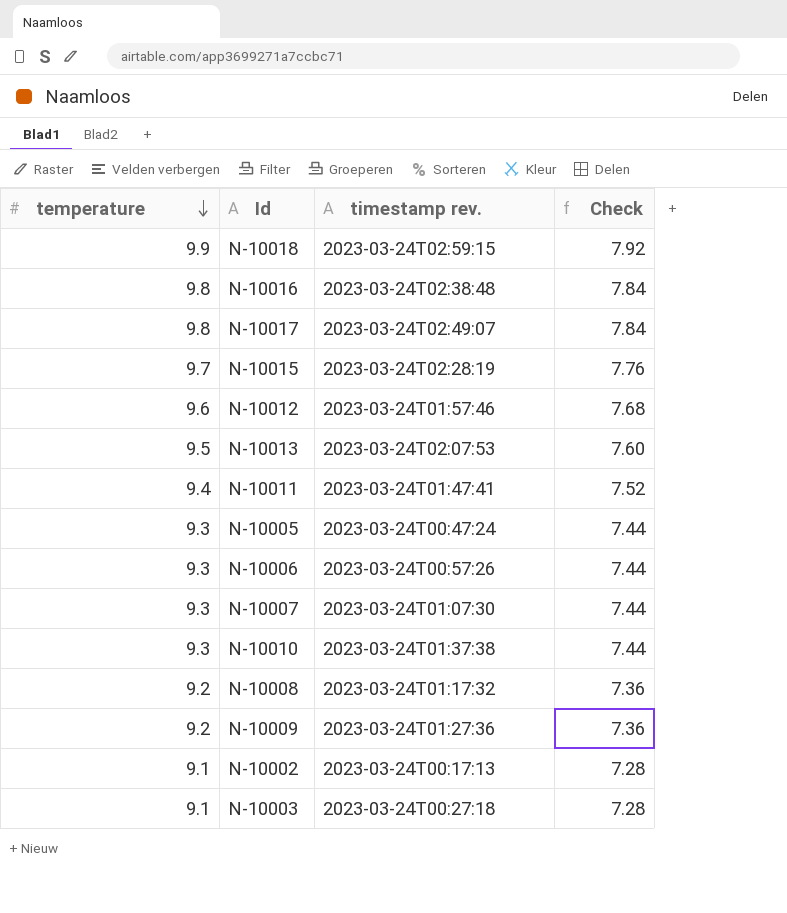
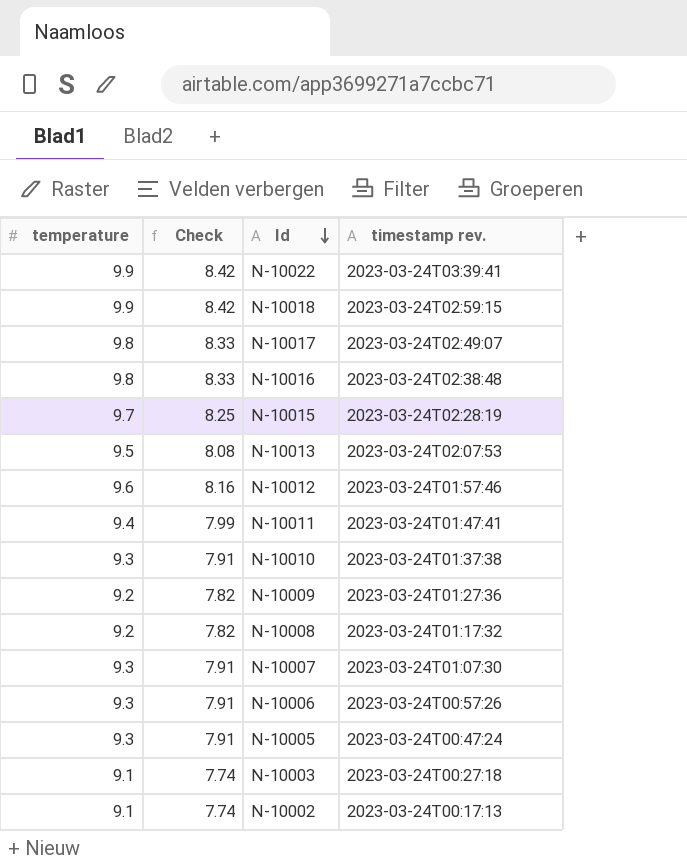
row order: temperature descending -> Id descending
column Check | formula: [temperature] * 0.8 -> [temperature] * 0.85
column Check | position: 4 -> 2
row N-10022: none -> 9.9 | 8.42 | 2023-03-24T03:39:41

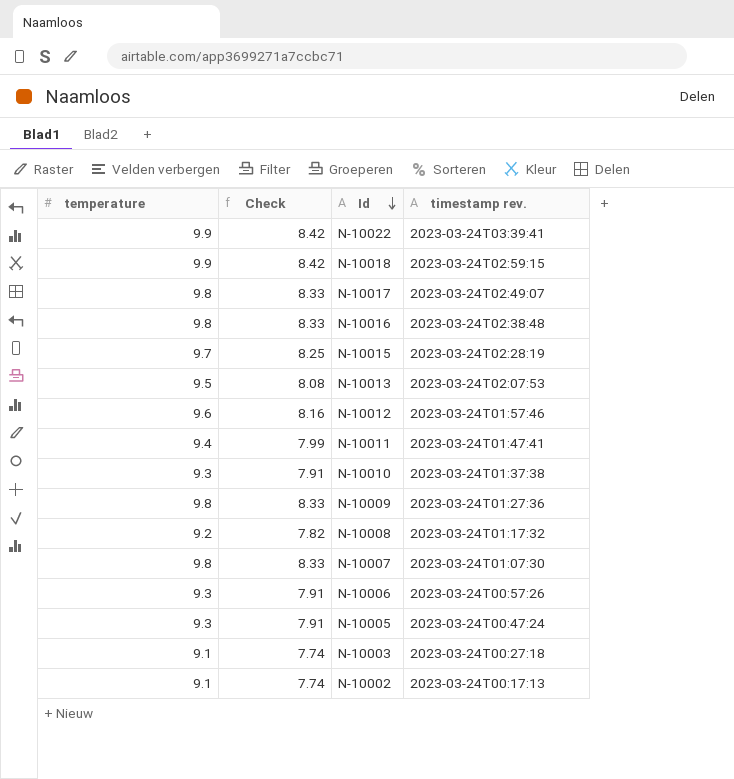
N-10009 | temperature: 9.2 -> 9.8
N-10009 | Check: 7.82 -> 8.33
N-10007 | temperature: 9.3 -> 9.8
N-10007 | Check: 7.91 -> 8.33

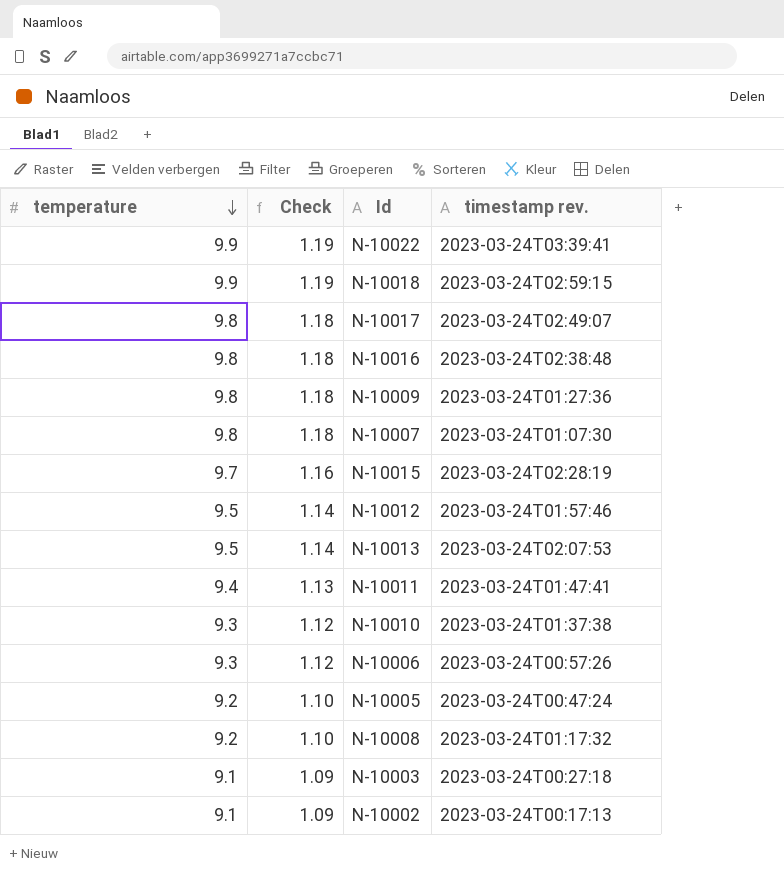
row order: Id descending -> temperature descending
column Check | formula: [temperature] * 0.85 -> [temperature] * 0.12
N-10012 | temperature: 9.6 -> 9.5
N-10005 | temperature: 9.3 -> 9.2

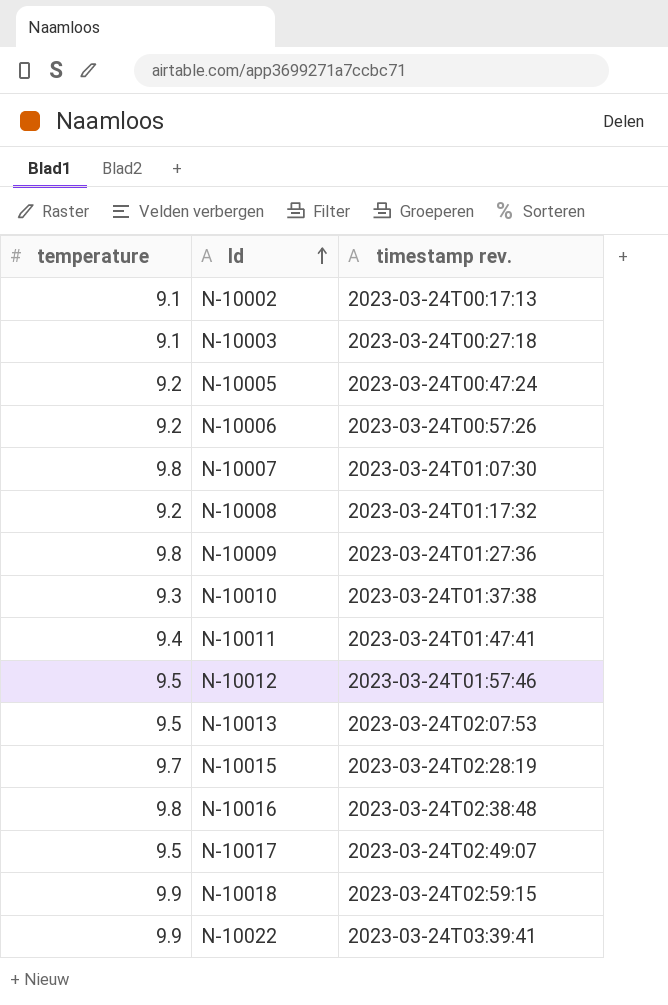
row order: temperature descending -> Id ascending
column Check | formula: [temperature] * 0.12 -> none
N-10006 | temperature: 9.3 -> 9.2
N-10017 | temperature: 9.8 -> 9.5

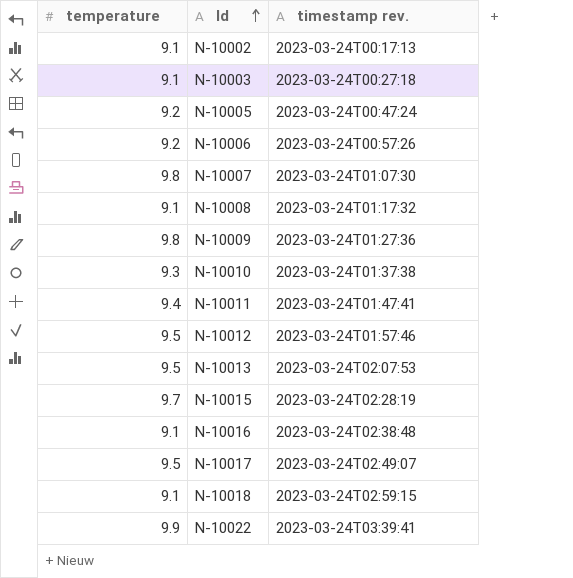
N-10008 | temperature: 9.2 -> 9.1
N-10016 | temperature: 9.8 -> 9.1
N-10018 | temperature: 9.9 -> 9.1

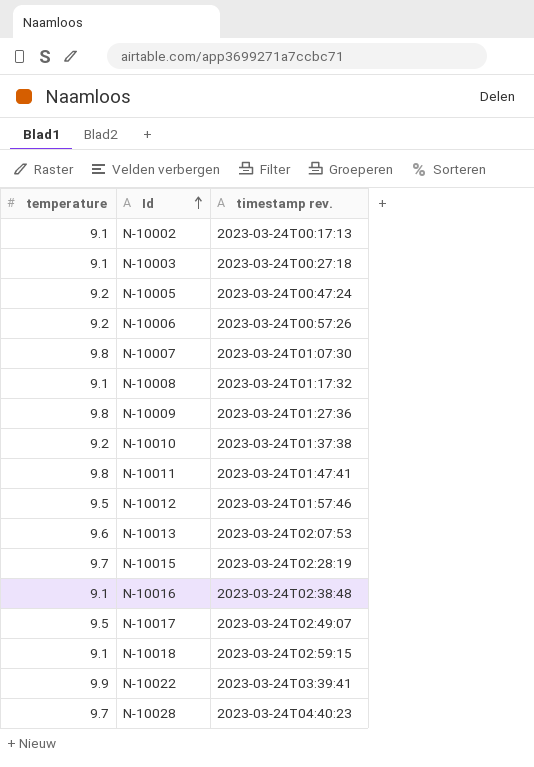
N-10010 | temperature: 9.3 -> 9.2
N-10011 | temperature: 9.4 -> 9.8
N-10013 | temperature: 9.5 -> 9.6
row N-10028: none -> 9.7 | 2023-03-24T04:40:23

